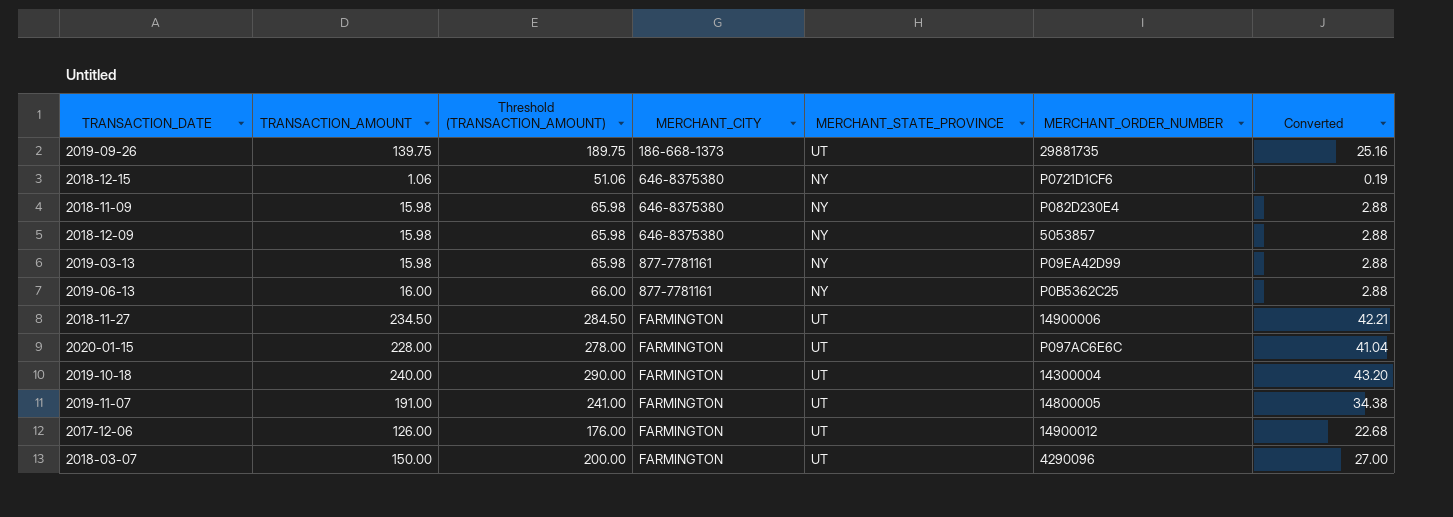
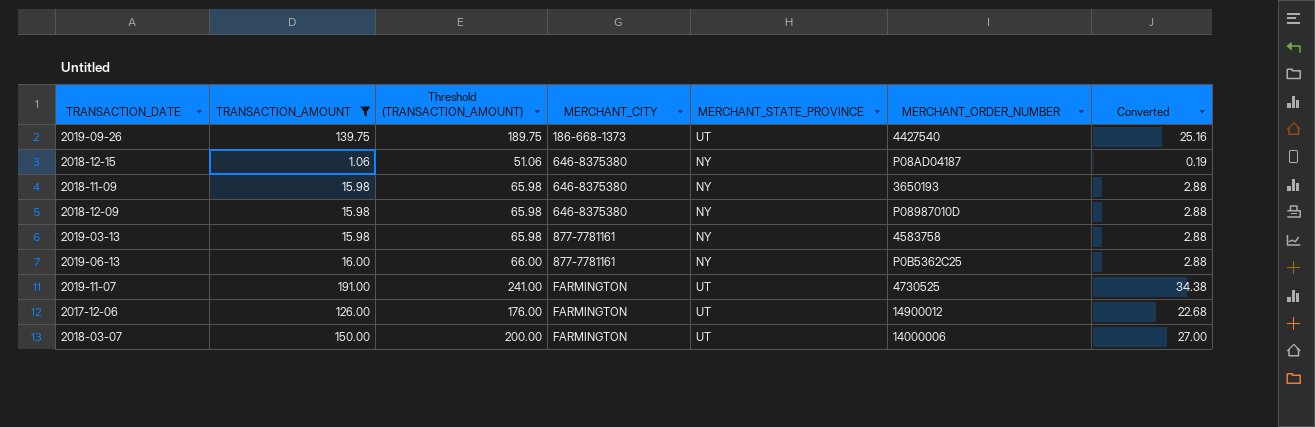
filter: none -> TRANSACTION_AMOUNT <= 191.00
2019-09-26 | MERCHANT_ORDER_NUMBER: 29881735 -> 4427540
2018-12-15 | MERCHANT_ORDER_NUMBER: P0721D1CF6 -> P08AD04187
2018-11-09 | MERCHANT_ORDER_NUMBER: P082D230E4 -> 3650193
2018-12-09 | MERCHANT_ORDER_NUMBER: 5053857 -> P08987010D
2019-03-13 | MERCHANT_ORDER_NUMBER: P09EA42D99 -> 4583758
2019-11-07 | MERCHANT_ORDER_NUMBER: 14800005 -> 4730525
2018-03-07 | MERCHANT_ORDER_NUMBER: 4290096 -> 14000006

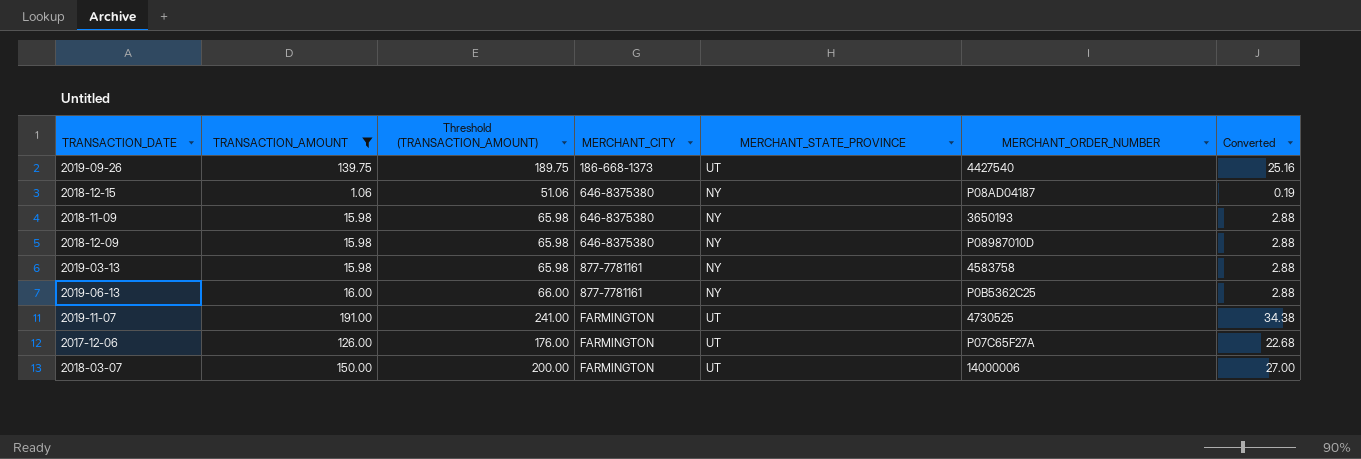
2017-12-06 | MERCHANT_ORDER_NUMBER: 14900012 -> P07C65F27A

